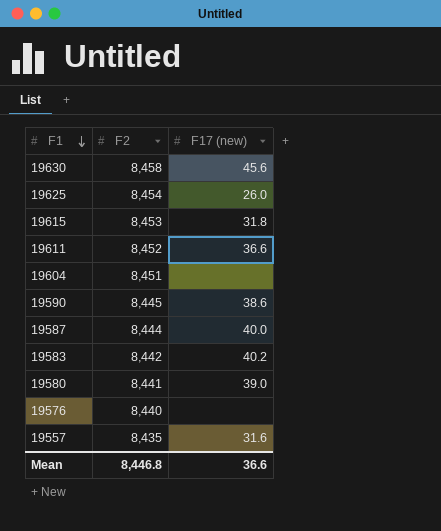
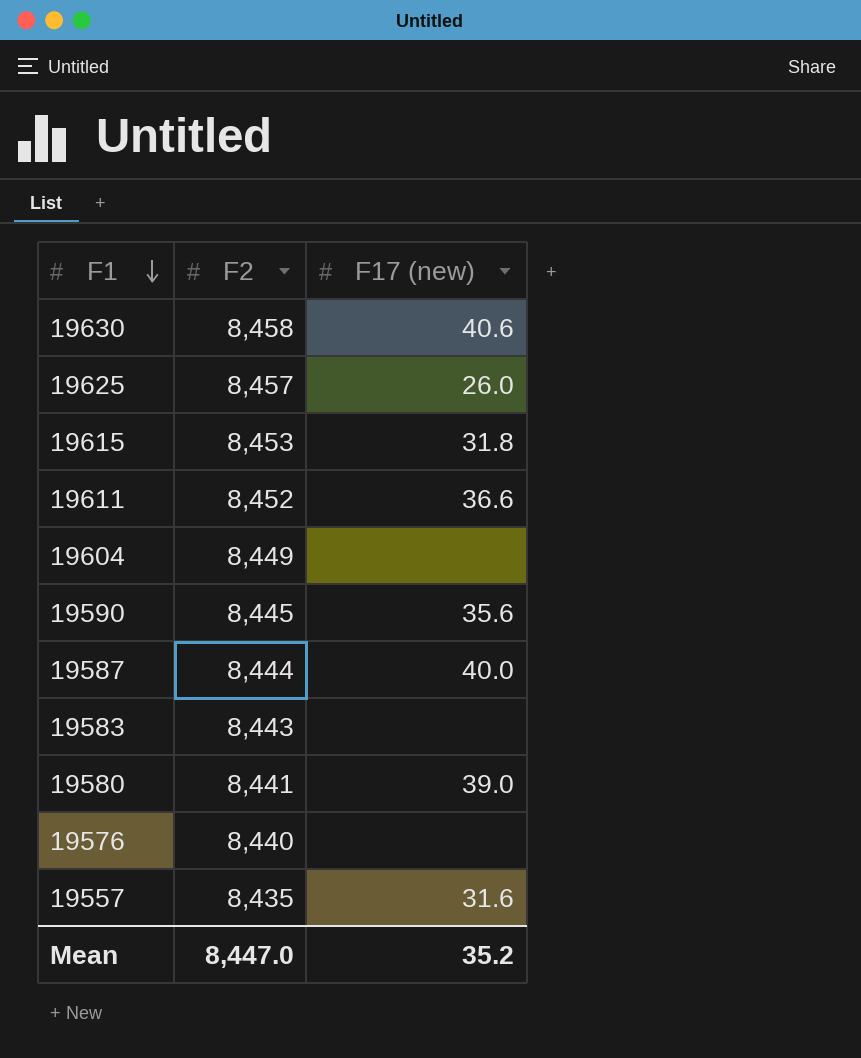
19630 | F17 (new): 45.6 -> 40.6
19625 | F2: 8,454 -> 8,457
19604 | F2: 8,451 -> 8,449
19590 | F17 (new): 38.6 -> 35.6
19583 | F2: 8,442 -> 8,443
19583 | F17 (new): 40.2 -> none
Mean | F2: 8,446.8 -> 8,447.0
Mean | F17 (new): 36.6 -> 35.2

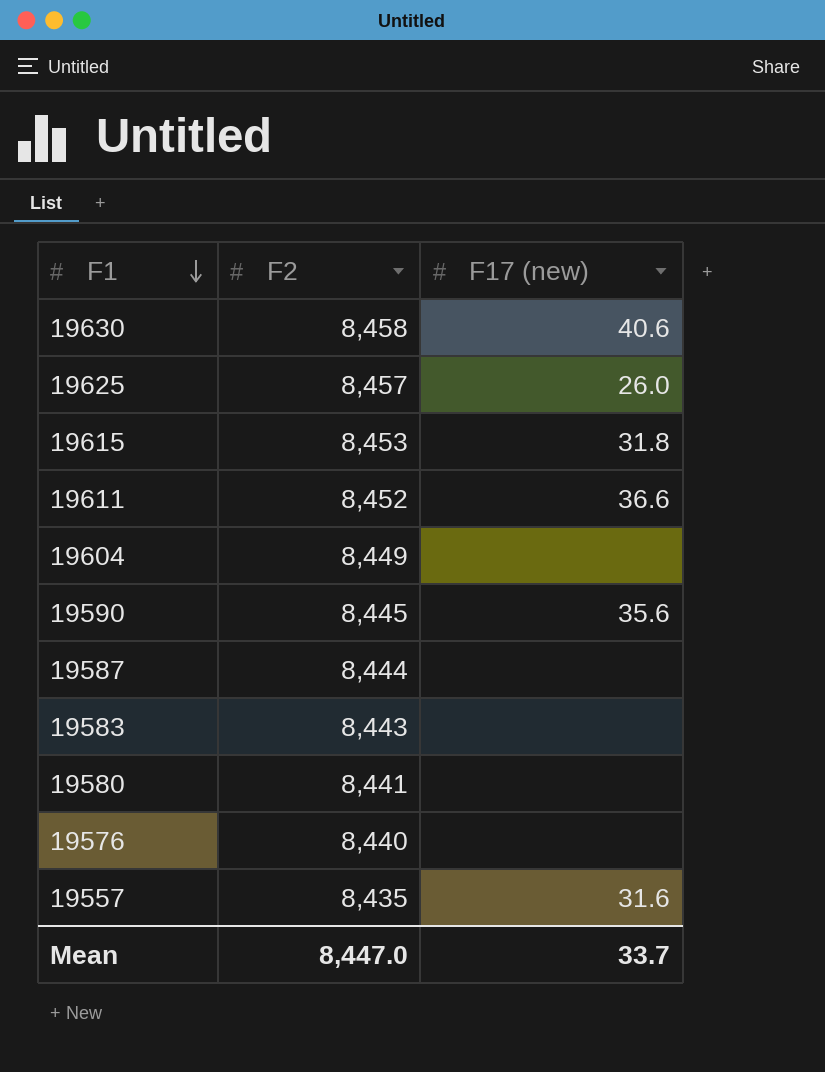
19587 | F17 (new): 40.0 -> none
19580 | F17 (new): 39.0 -> none
Mean | F17 (new): 35.2 -> 33.7

